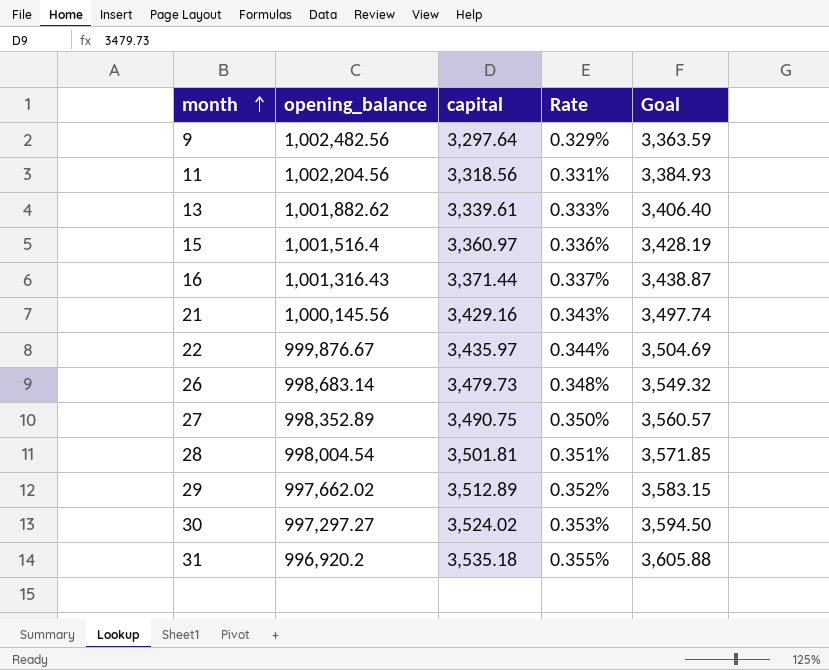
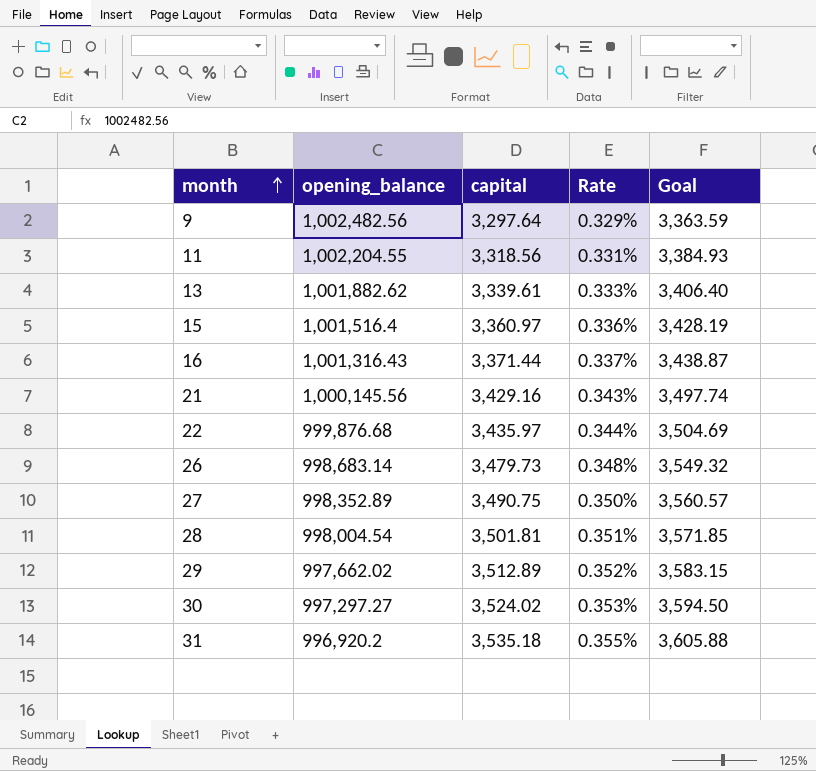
11 | opening_balance: 1,002,204.56 -> 1,002,204.55
22 | opening_balance: 999,876.67 -> 999,876.68

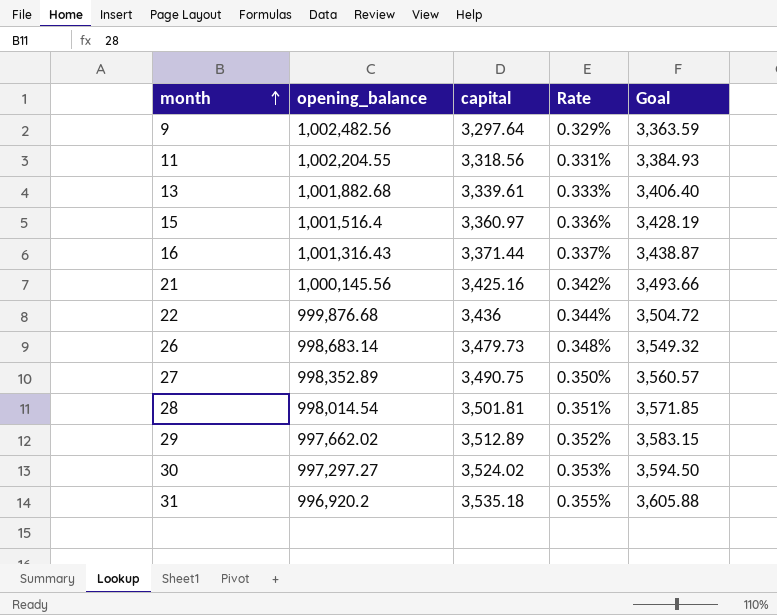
13 | opening_balance: 1,001,882.62 -> 1,001,882.68
21 | capital: 3,429.16 -> 3,425.16
21 | Rate: 0.343% -> 0.342%
21 | Goal: 3,497.74 -> 3,493.66
22 | capital: 3,435.97 -> 3,436
22 | Goal: 3,504.69 -> 3,504.72
28 | opening_balance: 998,004.54 -> 998,014.54

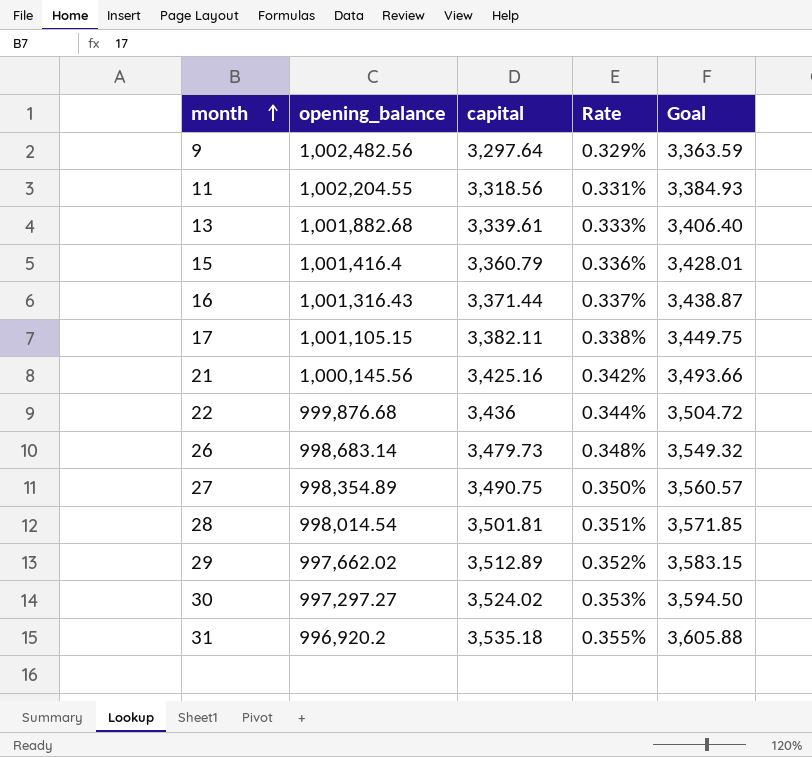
15 | opening_balance: 1,001,516.4 -> 1,001,416.4
15 | capital: 3,360.97 -> 3,360.79
15 | Goal: 3,428.19 -> 3,428.01
row 17: none -> 1,001,105.15 | 3,382.11 | 0.338% | 3,449.75
27 | opening_balance: 998,352.89 -> 998,354.89

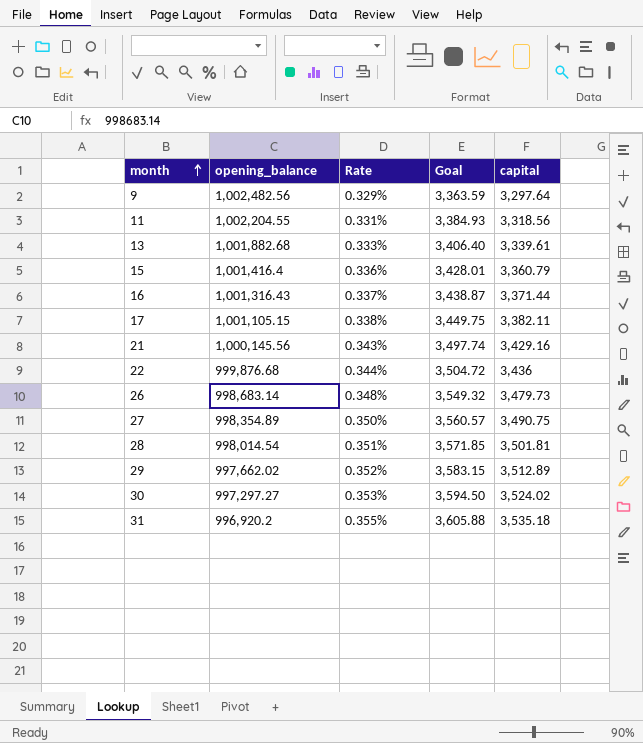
column capital | position: 3 -> 5
21 | Rate: 0.342% -> 0.343%
21 | Goal: 3,493.66 -> 3,497.74
21 | capital: 3,425.16 -> 3,429.16

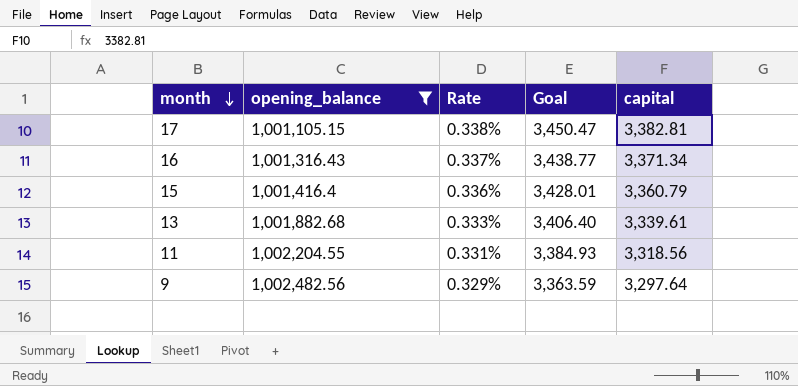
filter: none -> opening_balance >= 1,001,105.15
row order: month ascending -> month descending
17 | Goal: 3,449.75 -> 3,450.47
17 | capital: 3,382.11 -> 3,382.81
16 | Goal: 3,438.87 -> 3,438.77
16 | capital: 3,371.44 -> 3,371.34

